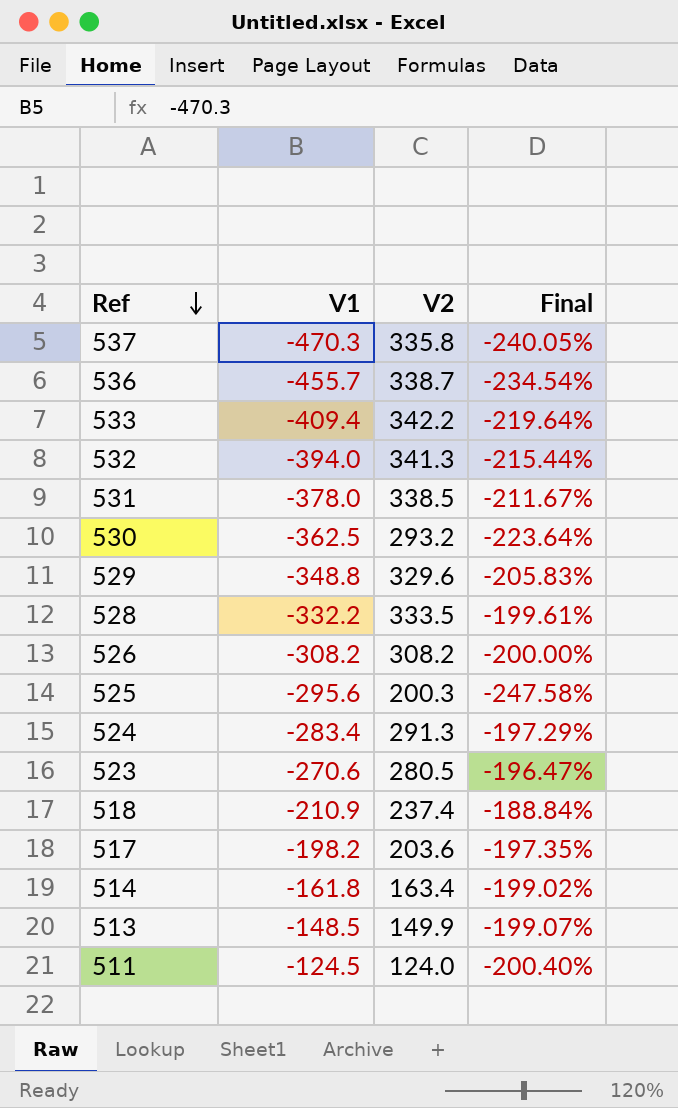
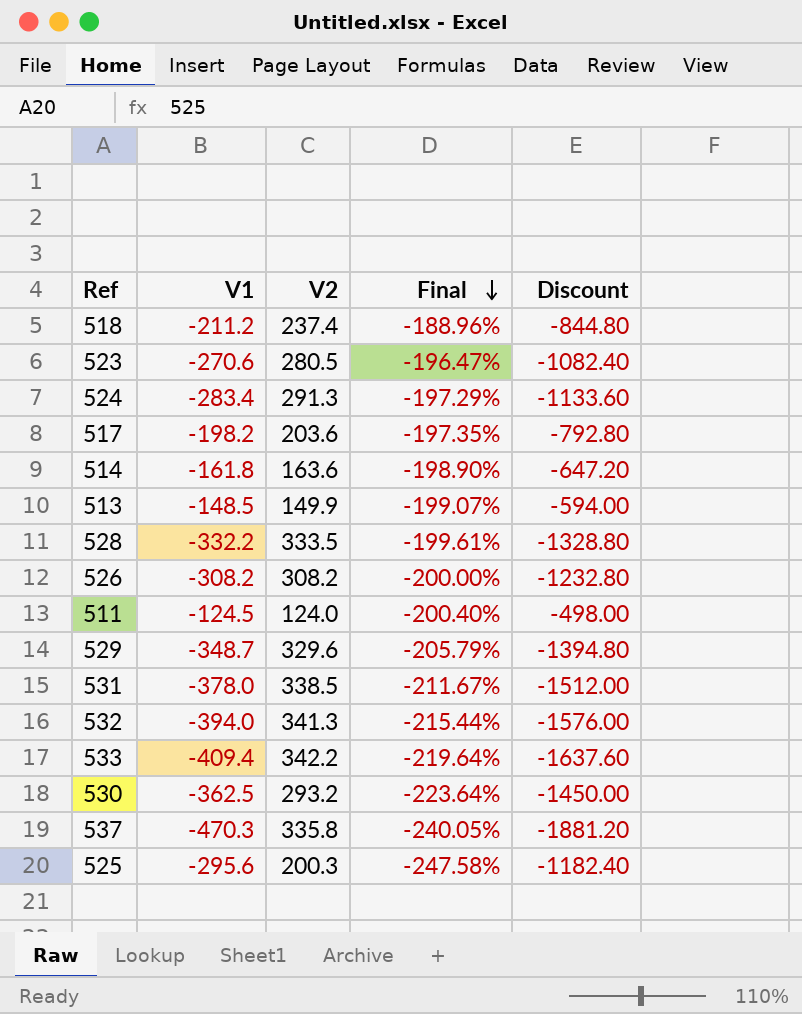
row order: Ref descending -> Final descending
column Discount | formula: none -> [V1] * 4
row 536: -455.7 | 338.7 | -234.54% -> none
518 | V1: -210.9 -> -211.2
518 | Final: -188.84% -> -188.96%
514 | V2: 163.4 -> 163.6
514 | Final: -199.02% -> -198.90%
529 | V1: -348.8 -> -348.7
529 | Final: -205.83% -> -205.79%

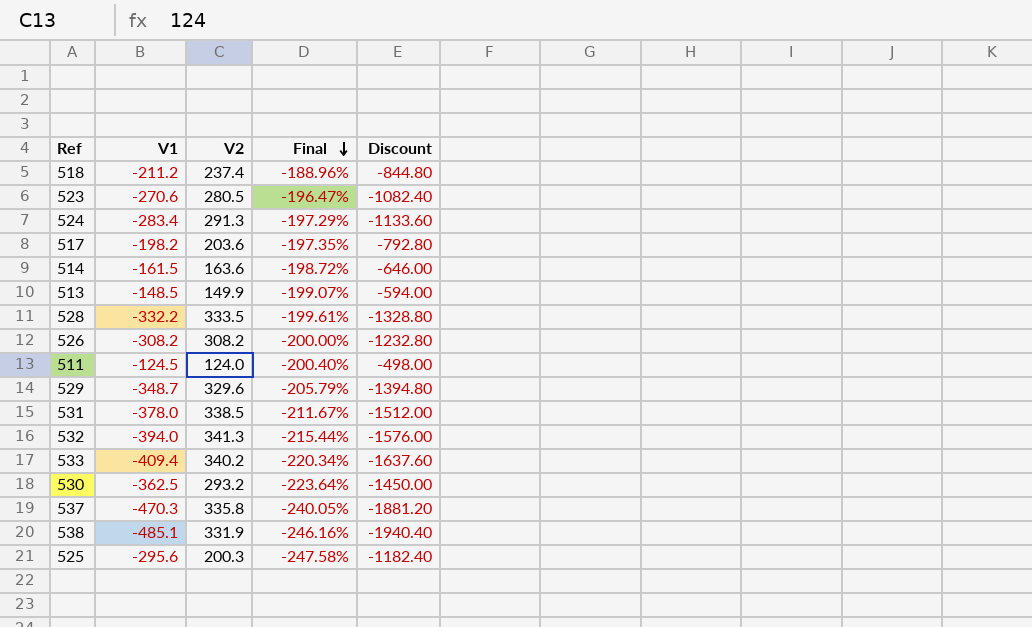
514 | V1: -161.8 -> -161.5
514 | Final: -198.90% -> -198.72%
514 | Discount: -647.20 -> -646.00
533 | V2: 342.2 -> 340.2
533 | Final: -219.64% -> -220.34%
row 538: none -> -485.1 | 331.9 | -246.16% | -1940.40

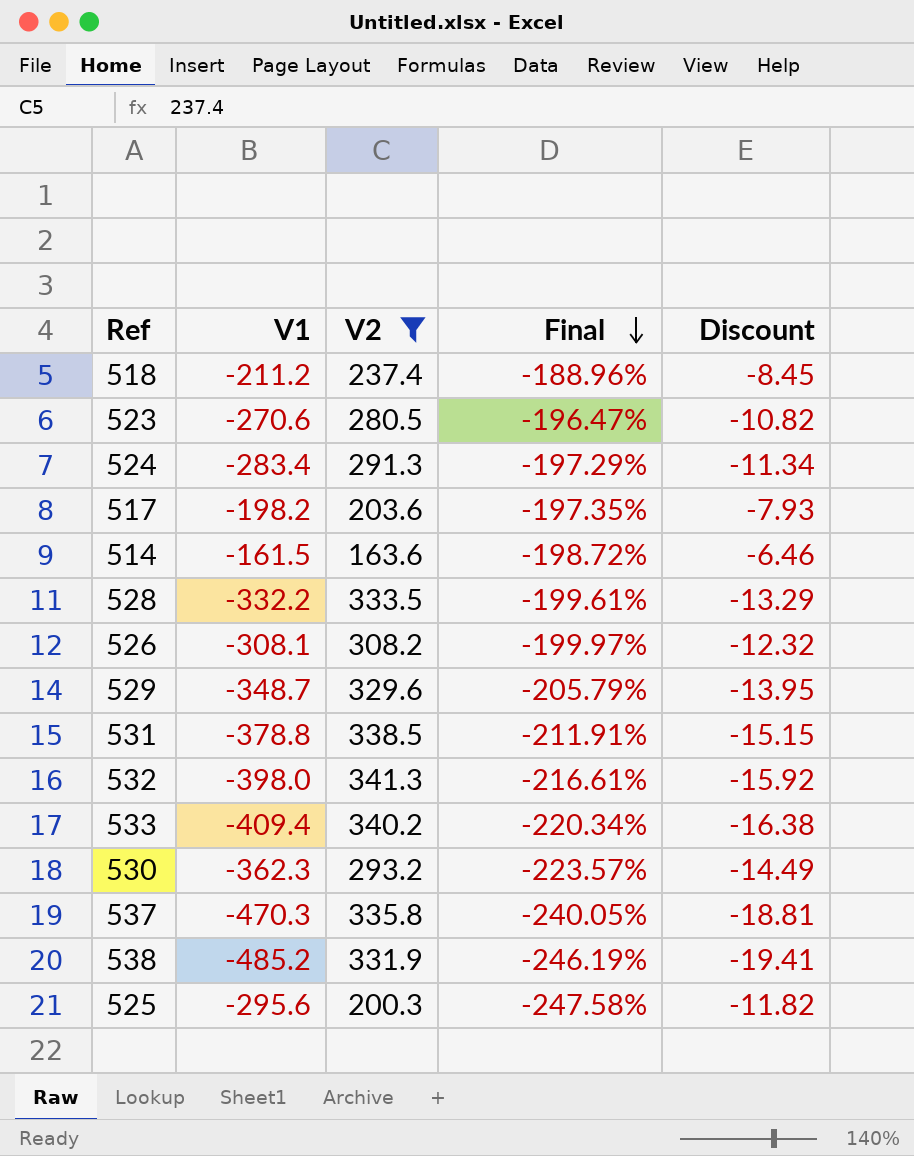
filter: none -> V2 >= 163.6
column Discount | formula: [V1] * 4 -> [V1] * 0.04
526 | V1: -308.2 -> -308.1
526 | Final: -200.00% -> -199.97%
531 | V1: -378.0 -> -378.8
531 | Final: -211.67% -> -211.91%
532 | V1: -394.0 -> -398.0
532 | Final: -215.44% -> -216.61%
530 | V1: -362.5 -> -362.3
530 | Final: -223.64% -> -223.57%
538 | V1: -485.1 -> -485.2
538 | Final: -246.16% -> -246.19%

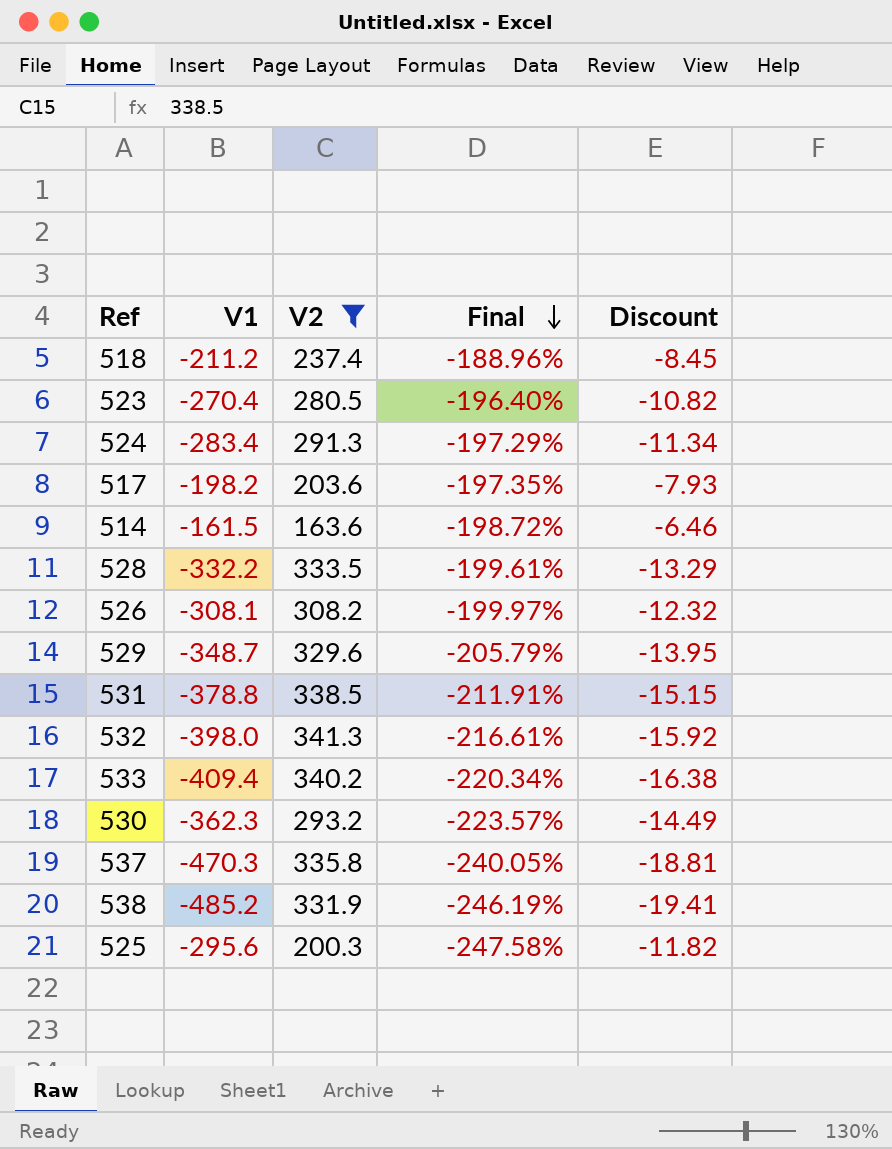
523 | V1: -270.6 -> -270.4
523 | Final: -196.47% -> -196.40%

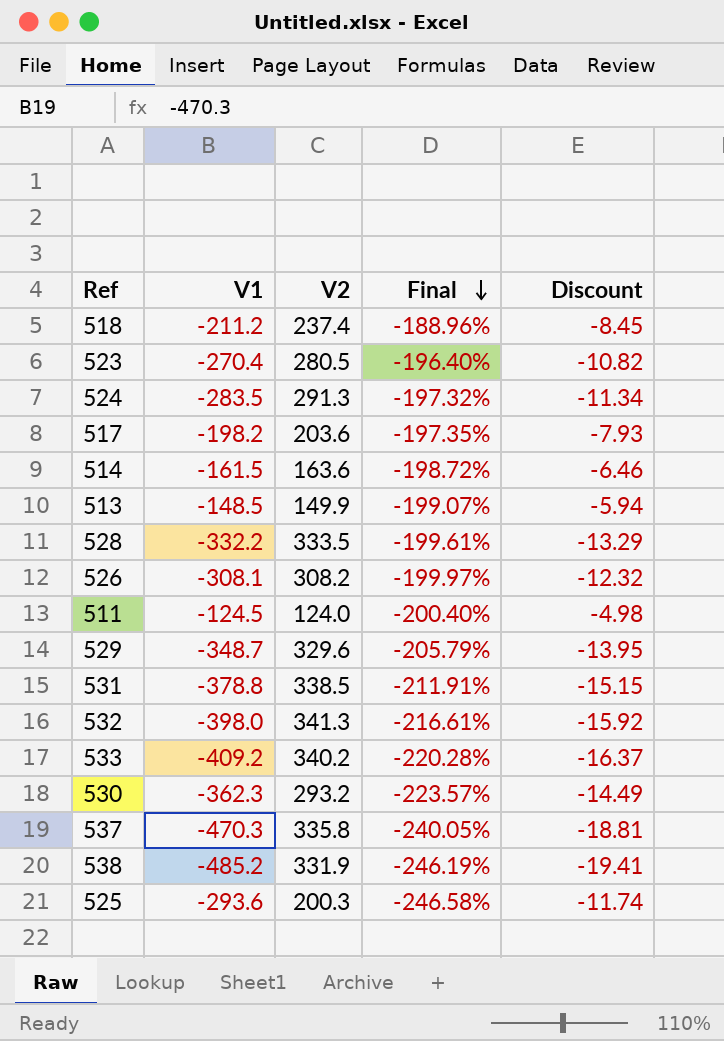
filter: V2 >= 163.6 -> none
524 | V1: -283.4 -> -283.5
524 | Final: -197.29% -> -197.32%
533 | V1: -409.4 -> -409.2
533 | Final: -220.34% -> -220.28%
533 | Discount: -16.38 -> -16.37
525 | V1: -295.6 -> -293.6
525 | Final: -247.58% -> -246.58%
525 | Discount: -11.82 -> -11.74

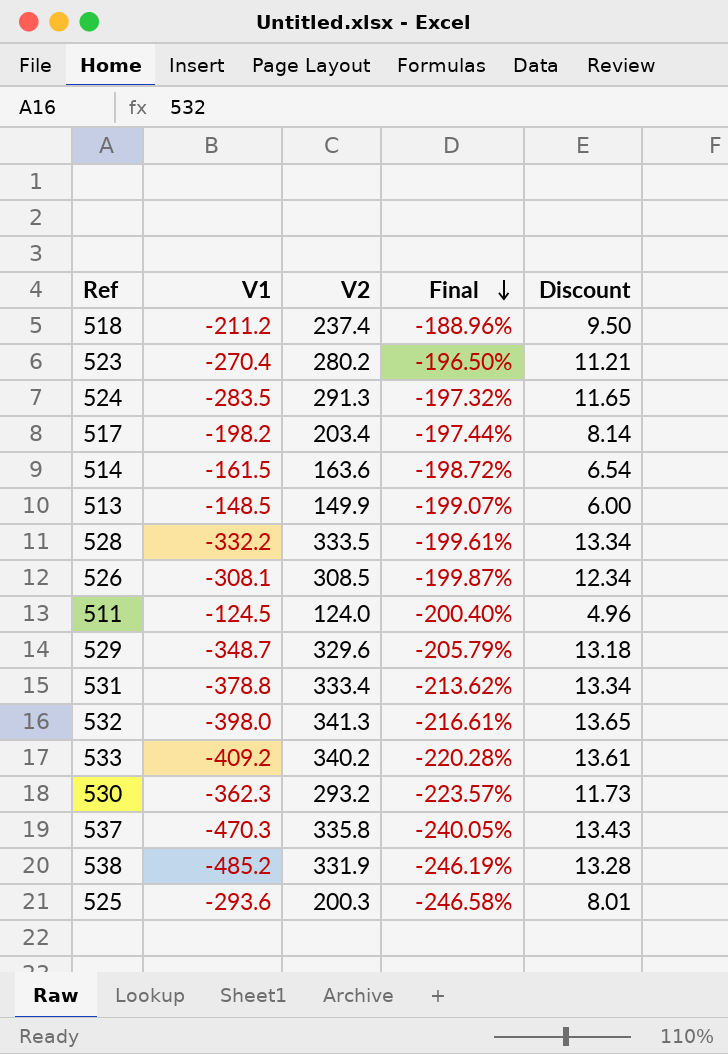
column Discount | formula: [V1] * 0.04 -> [V2] * 0.04
523 | V2: 280.5 -> 280.2
523 | Final: -196.40% -> -196.50%
517 | V2: 203.6 -> 203.4
517 | Final: -197.35% -> -197.44%
526 | V2: 308.2 -> 308.5
526 | Final: -199.97% -> -199.87%
531 | V2: 338.5 -> 333.4
531 | Final: -211.91% -> -213.62%

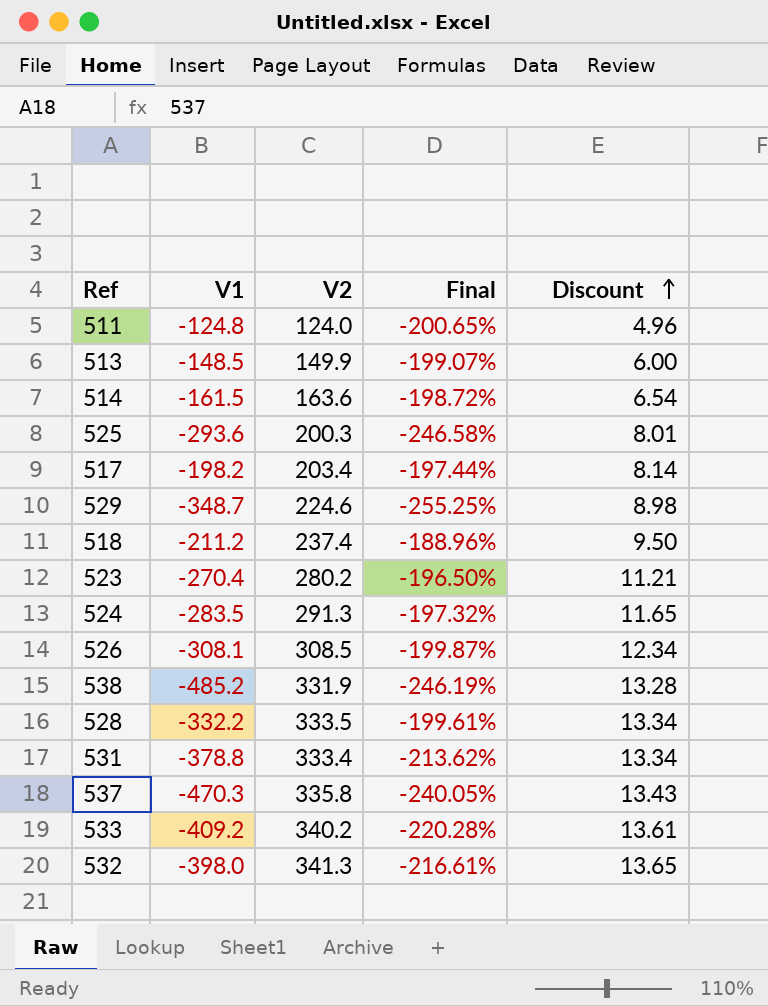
row order: Final descending -> Discount ascending
row 530: -362.3 | 293.2 | -223.57% | 11.73 -> none
511 | V1: -124.5 -> -124.8
511 | Final: -200.40% -> -200.65%
529 | V2: 329.6 -> 224.6
529 | Final: -205.79% -> -255.25%
529 | Discount: 13.18 -> 8.98

